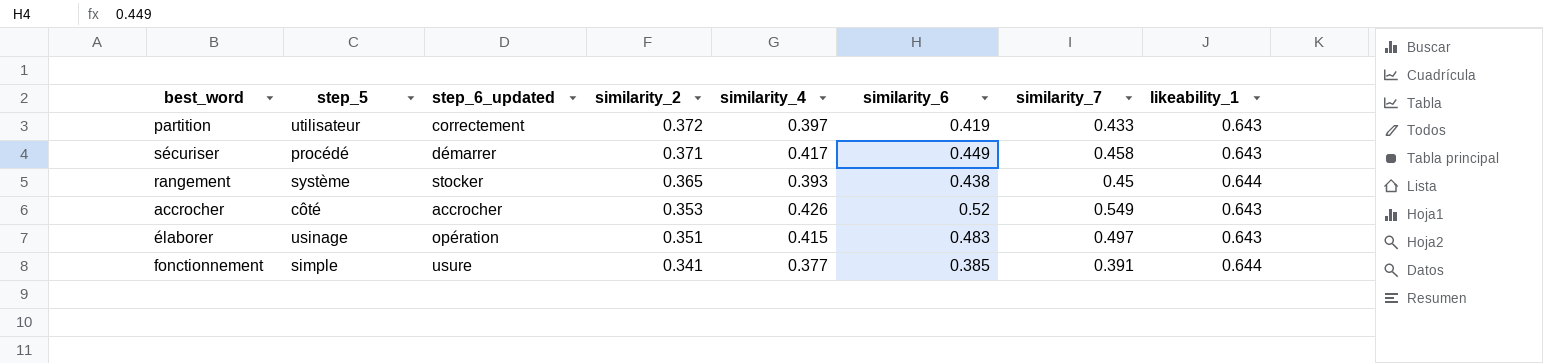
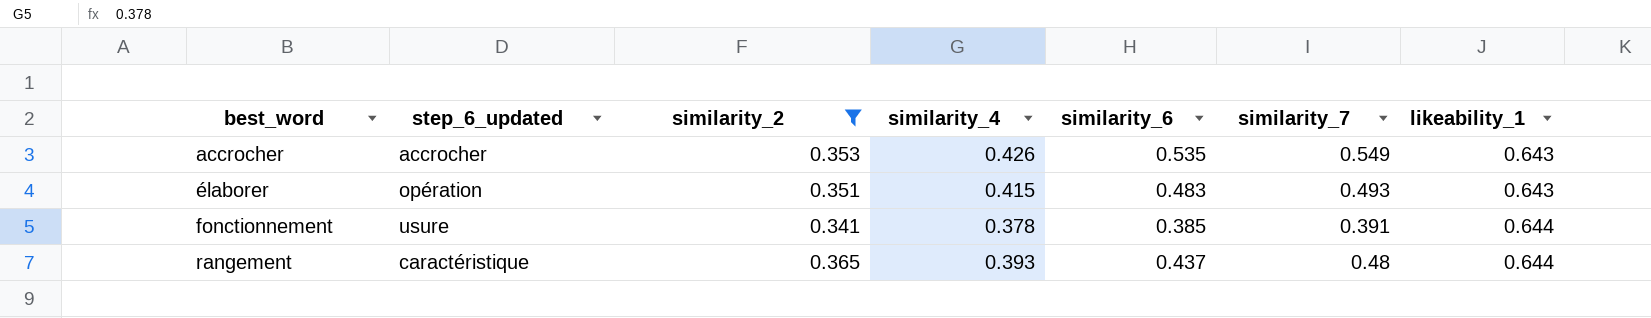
filter: none -> similarity_2 <= 0.365
row order: similarity_2 descending -> best_word ascending
column step_5 | position: 2 -> none
accrocher | similarity_6: 0.52 -> 0.535
élaborer | similarity_7: 0.497 -> 0.493
fonctionnement | similarity_4: 0.377 -> 0.378
rangement | step_6_updated: stocker -> caractéristique
rangement | similarity_6: 0.438 -> 0.437
rangement | similarity_7: 0.45 -> 0.48

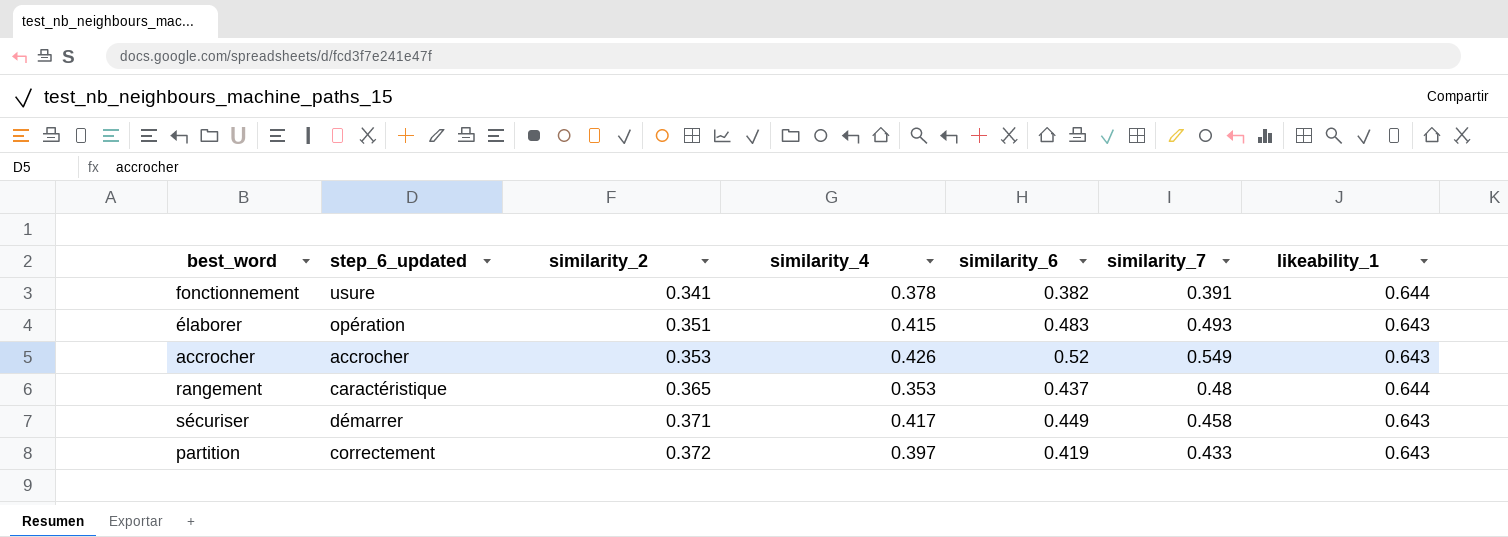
filter: similarity_2 <= 0.365 -> none
row order: best_word ascending -> similarity_2 ascending
fonctionnement | similarity_6: 0.385 -> 0.382
accrocher | similarity_6: 0.535 -> 0.52
rangement | similarity_4: 0.393 -> 0.353

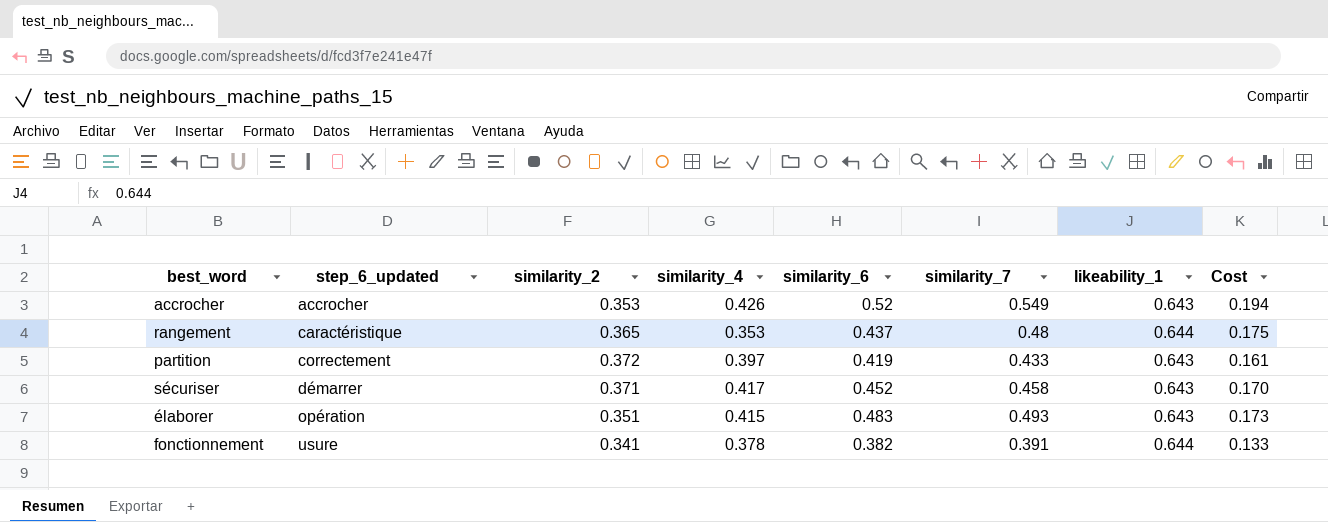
row order: similarity_2 ascending -> step_6_updated ascending
column Cost | formula: none -> [similarity_2] * [similarity_7]
sécuriser | similarity_6: 0.449 -> 0.452

